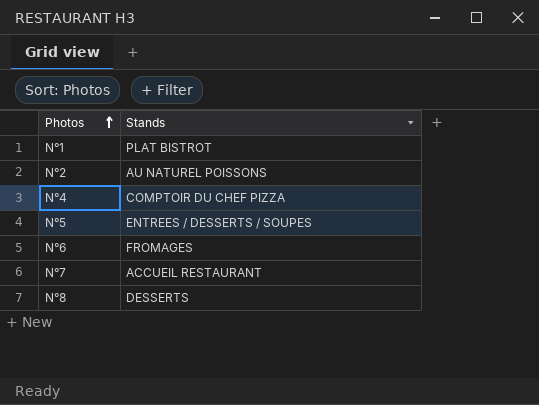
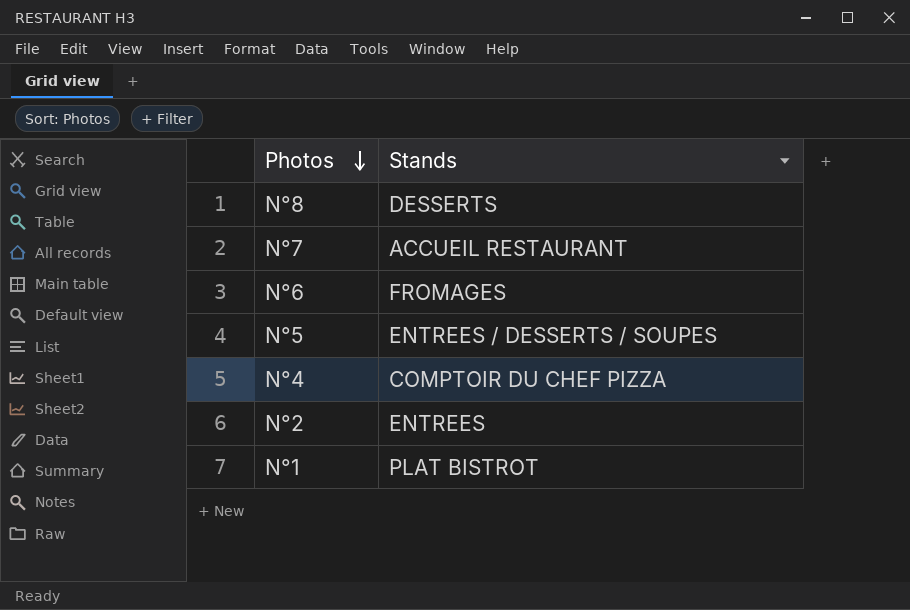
row order: Photos ascending -> Photos descending
N°2 | Stands: AU NATUREL POISSONS -> ENTREES

